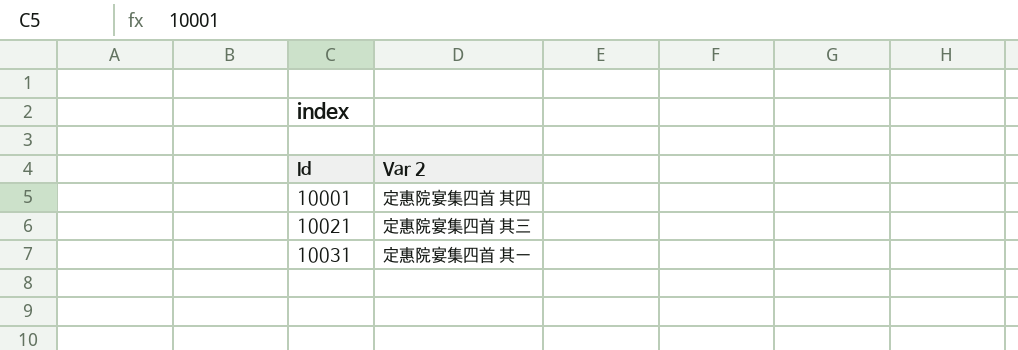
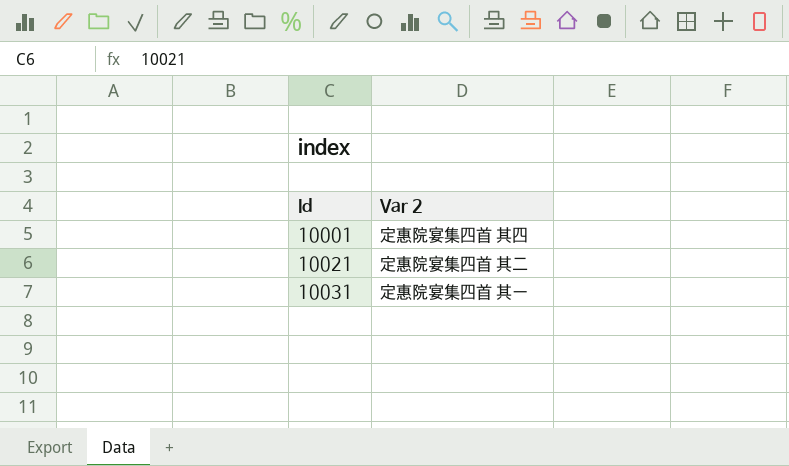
10021 | Var 2: 定惠院宴集四首 其三 -> 定惠院宴集四首 其二

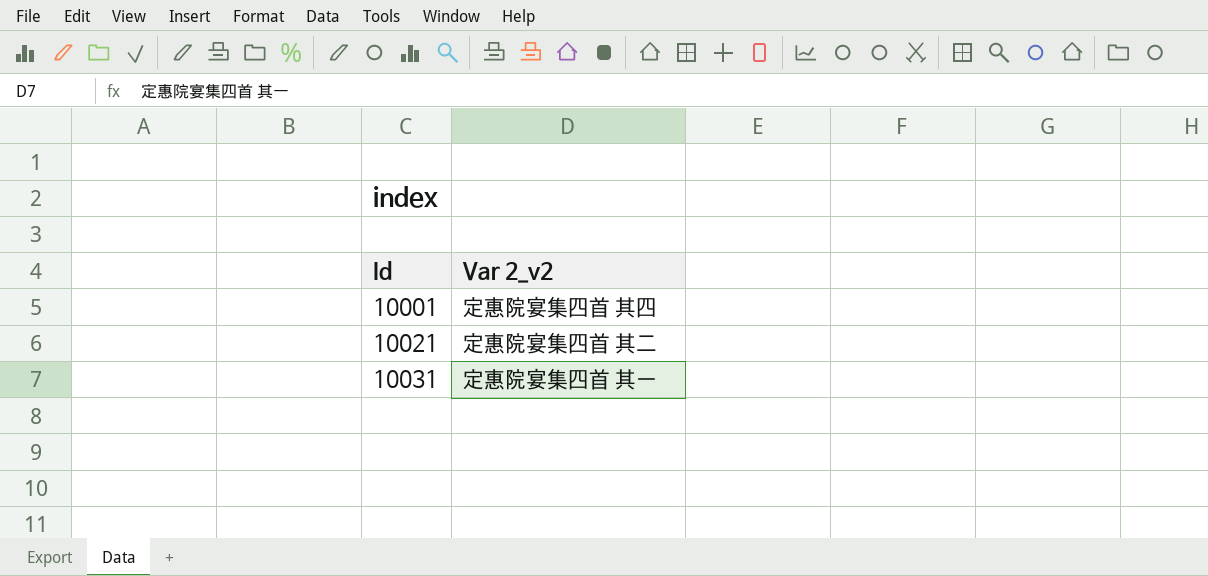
column name: Var 2 -> Var 2_v2

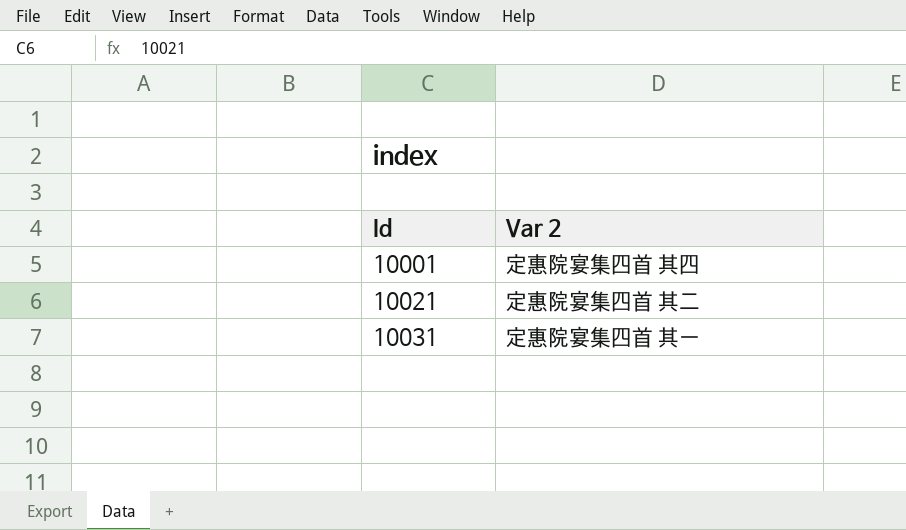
column name: Var 2_v2 -> Var 2

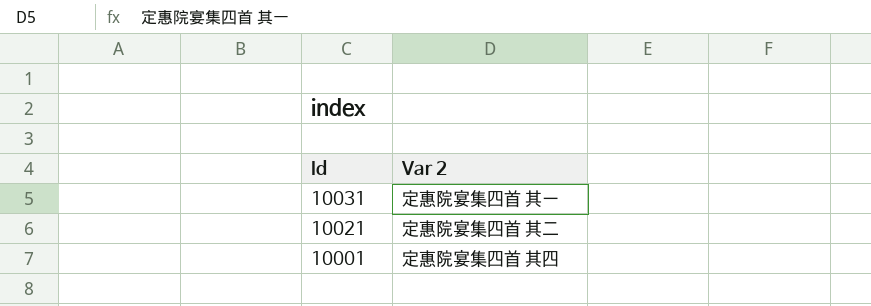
row order: Id ascending -> Id descending

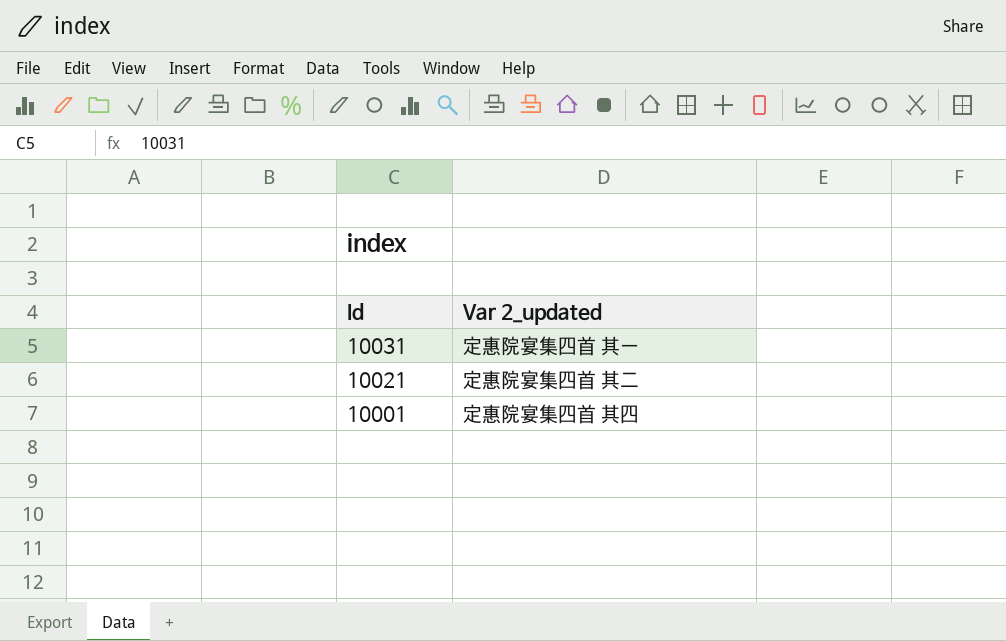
column name: Var 2 -> Var 2_updated

